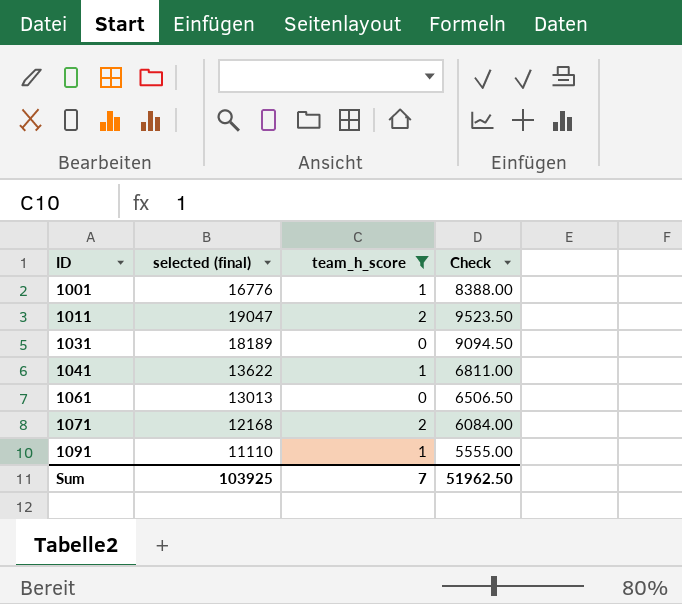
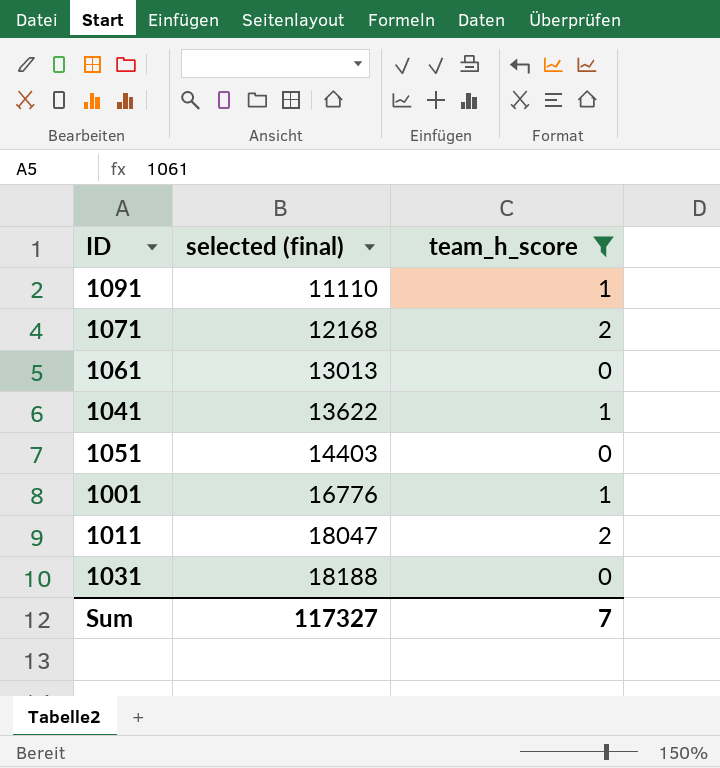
row order: ID ascending -> selected (final) ascending
column Check | formula: [selected (final)] * 0.5 -> none
row 1051: none -> 14403 | 0
1011 | selected (final): 19047 -> 18047
1031 | selected (final): 18189 -> 18188
Sum | selected (final): 103925 -> 117327

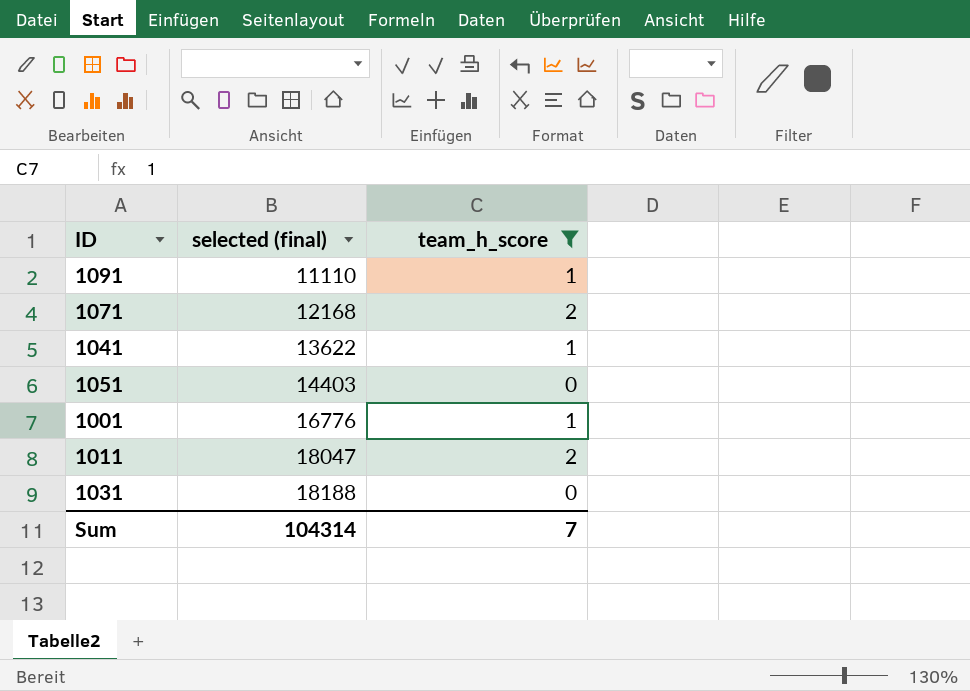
row 1061: 13013 | 0 -> none
Sum | selected (final): 117327 -> 104314

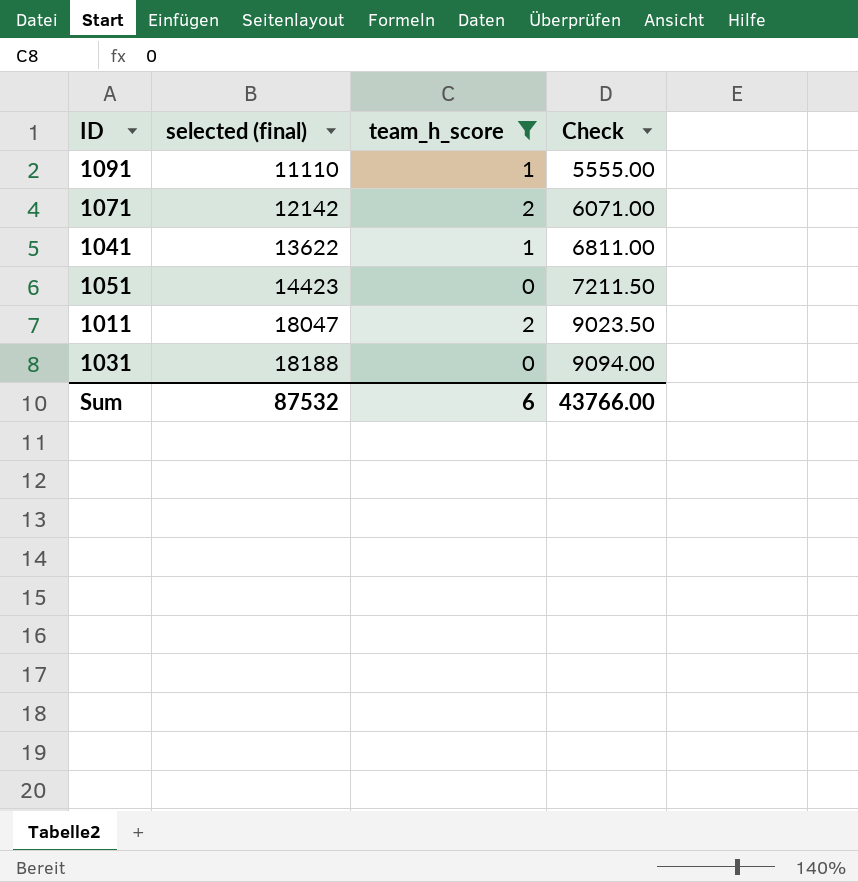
column Check | formula: none -> [selected (final)] * 0.5
row 1001: 16776 | 1 -> none
1071 | selected (final): 12168 -> 12142
1051 | selected (final): 14403 -> 14423
Sum | selected (final): 104314 -> 87532
Sum | team_h_score: 7 -> 6

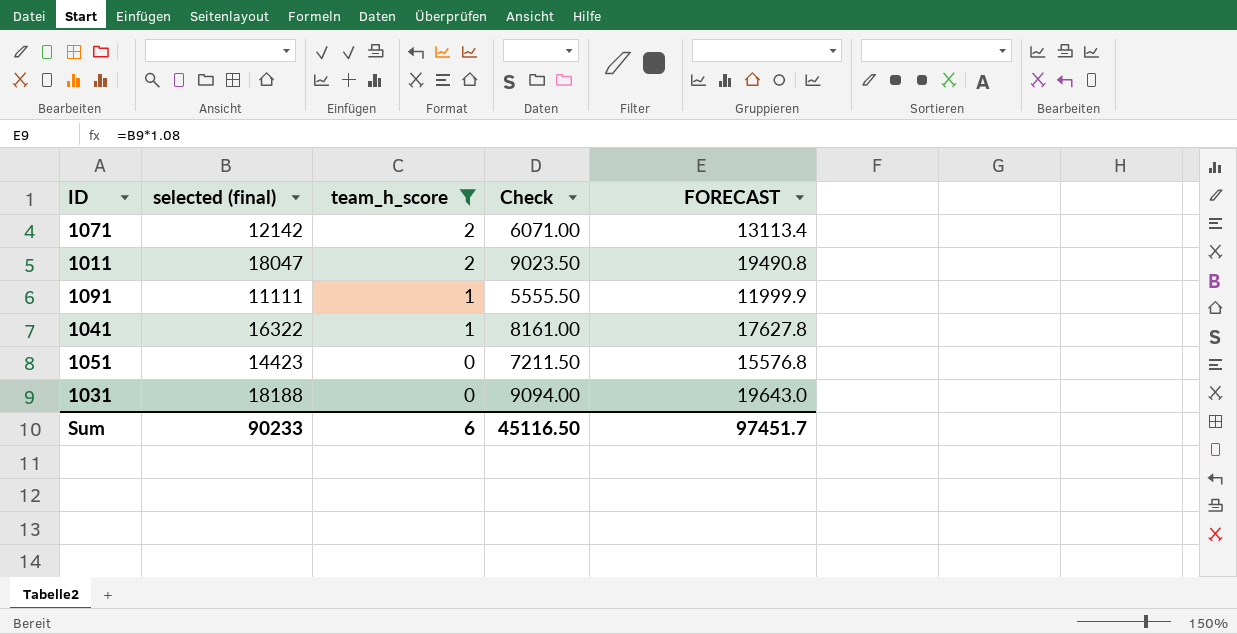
row order: selected (final) ascending -> team_h_score descending
column FORECAST | formula: none -> [selected (final)] * 1.08
1091 | selected (final): 11110 -> 11111
1091 | Check: 5555.00 -> 5555.50
1041 | selected (final): 13622 -> 16322
1041 | Check: 6811.00 -> 8161.00
Sum | selected (final): 87532 -> 90233
Sum | Check: 43766.00 -> 45116.50

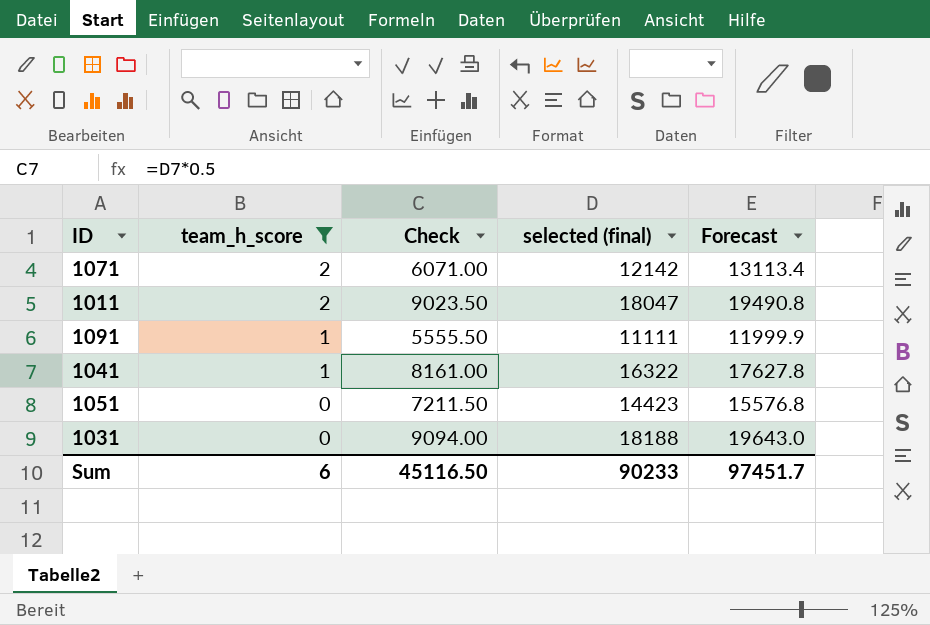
column selected (final) | position: 2 -> 4
column name: FORECAST -> Forecast

